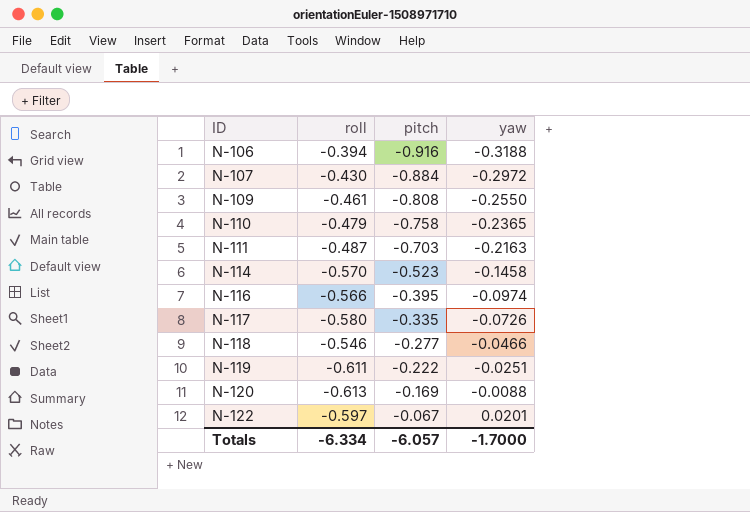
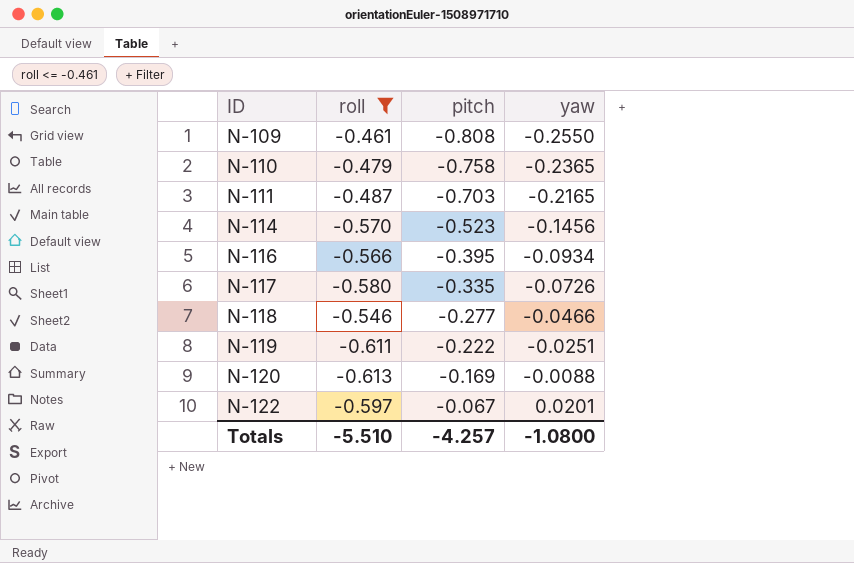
filter: none -> roll <= -0.461
N-111 | yaw: -0.2163 -> -0.2165
N-114 | yaw: -0.1458 -> -0.1456
N-116 | yaw: -0.0974 -> -0.0934
Totals | roll: -6.334 -> -5.510
Totals | pitch: -6.057 -> -4.257
Totals | yaw: -1.7000 -> -1.0800

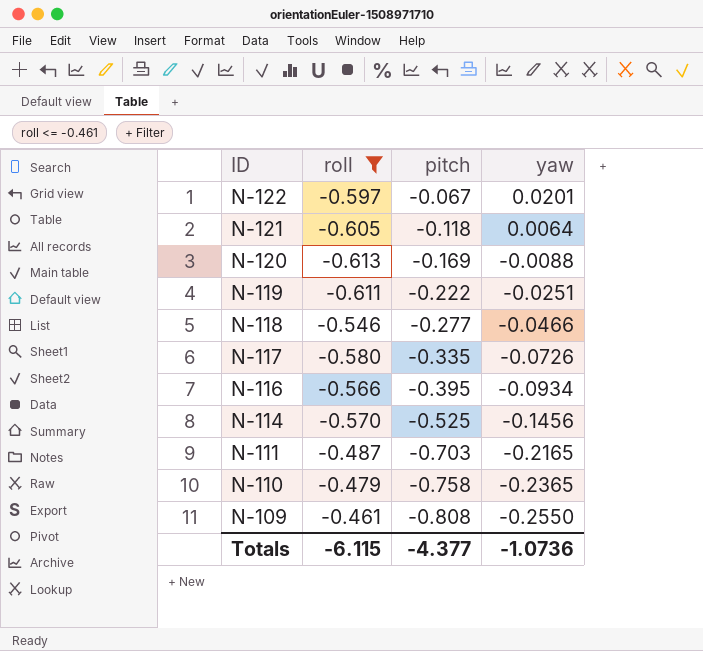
row order: ID ascending -> ID descending
row N-121: none -> -0.605 | -0.118 | 0.0064
N-114 | pitch: -0.523 -> -0.525
Totals | roll: -5.510 -> -6.115
Totals | pitch: -4.257 -> -4.377
Totals | yaw: -1.0800 -> -1.0736

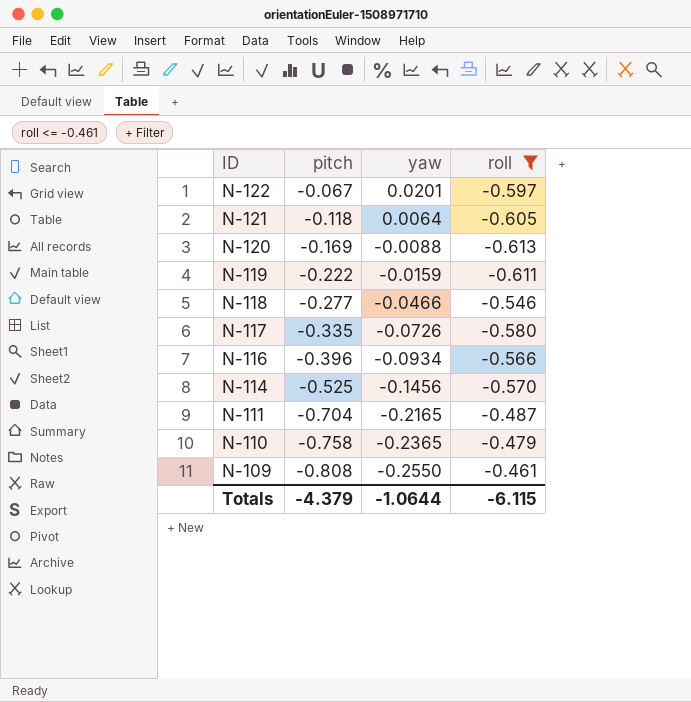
column roll | position: 2 -> 4
N-119 | yaw: -0.0251 -> -0.0159
N-116 | pitch: -0.395 -> -0.396
N-111 | pitch: -0.703 -> -0.704
Totals | pitch: -4.377 -> -4.379
Totals | yaw: -1.0736 -> -1.0644

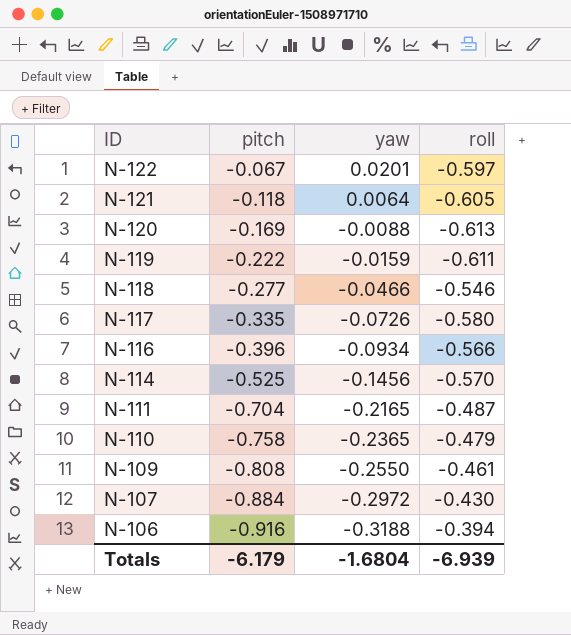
filter: roll <= -0.461 -> none
Totals | pitch: -4.379 -> -6.179
Totals | yaw: -1.0644 -> -1.6804
Totals | roll: -6.115 -> -6.939

